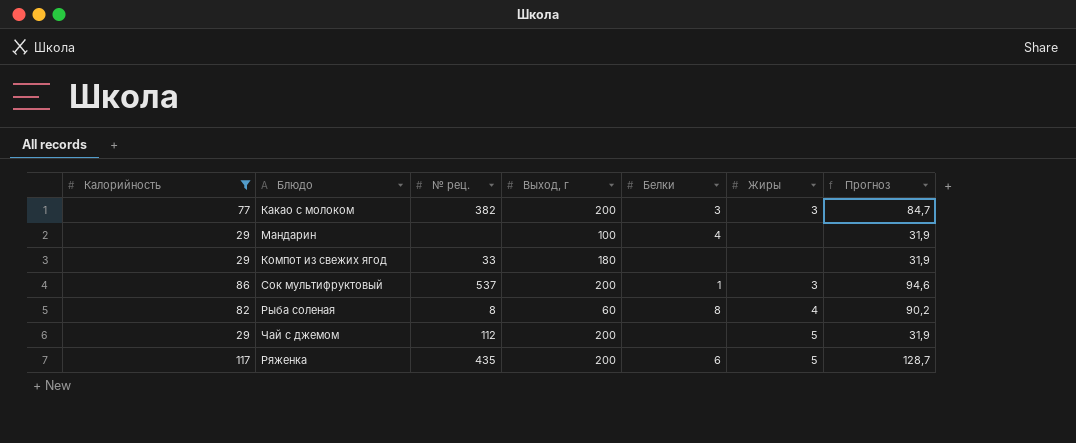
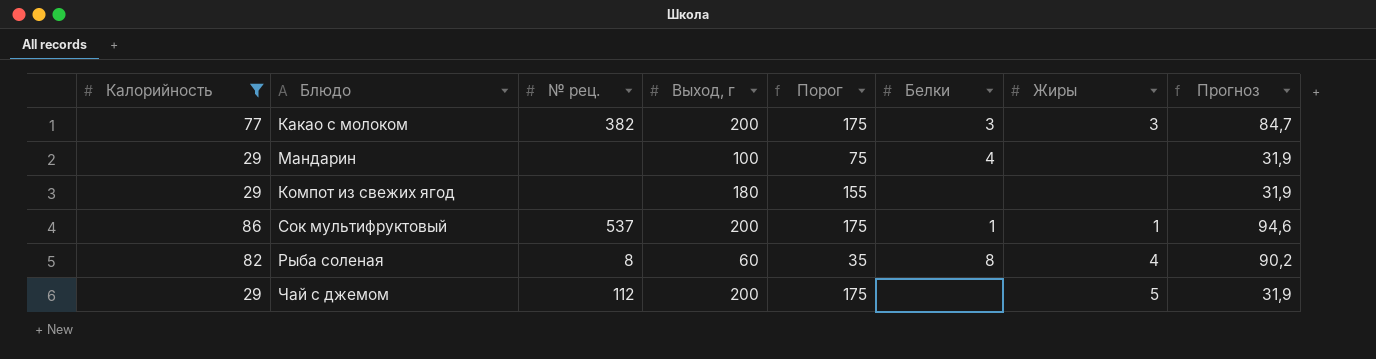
column Порог | formula: none -> [Выход, г] - 25
row Ряженка: 117 | 435 | 200 | 6 | 5 | 128,7 -> none
Компот из свежих ягод | № рец.: 33 -> none
Сок мультифруктовый | Жиры: 3 -> 1

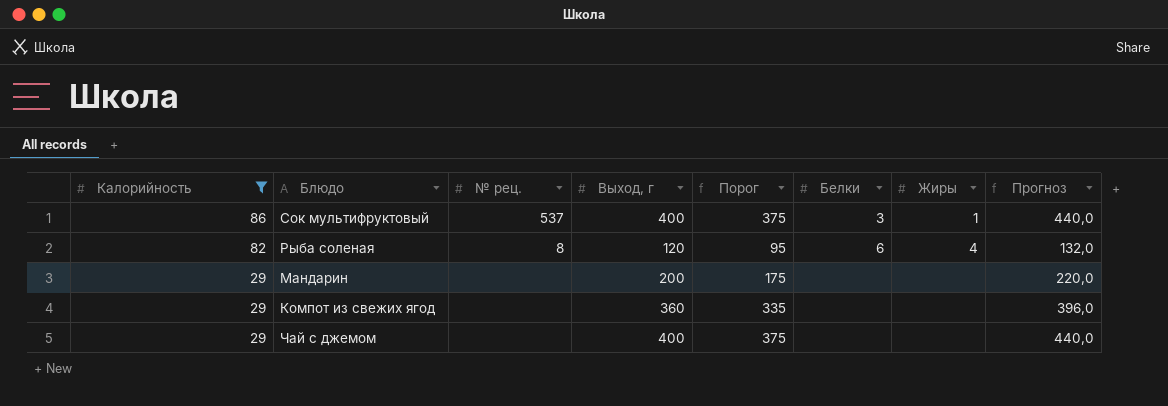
row order: none -> Калорийность descending
column Прогноз | formula: [Калорийность] * 1,1 -> [Выход, г] * 1,1
row Какао с молоком: 77 | 382 | 200 | 175 | 3 | 3 | 84,7 -> none
Сок мультифруктовый | Выход, г: 200 -> 400
Сок мультифруктовый | Порог: 175 -> 375
Сок мультифруктовый | Белки: 1 -> 3
Рыба соленая | Выход, г: 60 -> 120
Рыба соленая | Порог: 35 -> 95
Рыба соленая | Белки: 8 -> 6
Мандарин | Выход, г: 100 -> 200
Мандарин | Порог: 75 -> 175
Мандарин | Белки: 4 -> none
Компот из свежих ягод | Выход, г: 180 -> 360
Компот из свежих ягод | Порог: 155 -> 335
Чай с джемом | № рец.: 112 -> none
Чай с джемом | Выход, г: 200 -> 400
Чай с джемом | Порог: 175 -> 375
Чай с джемом | Жиры: 5 -> none

